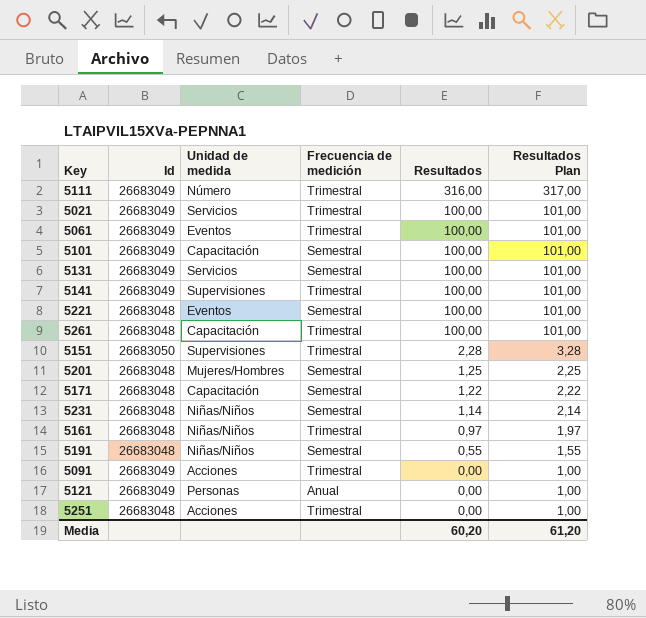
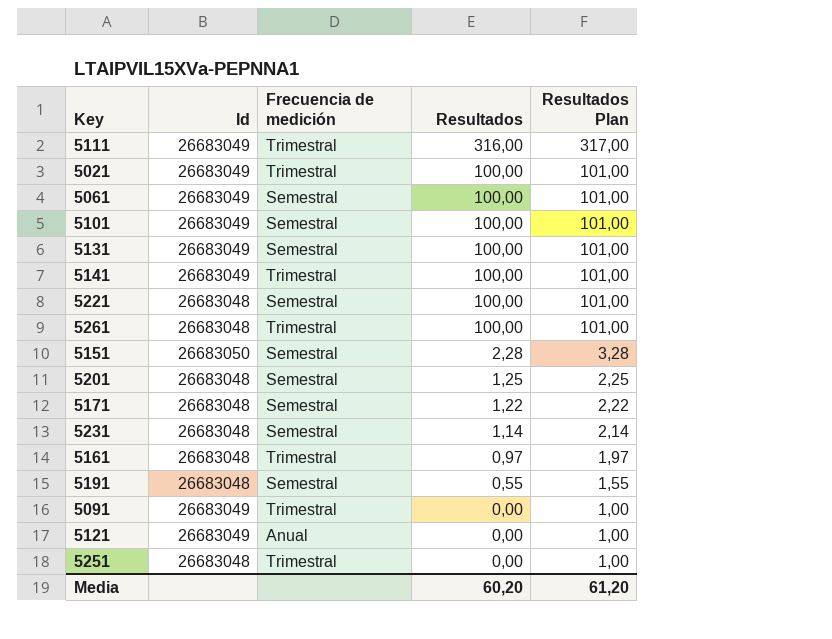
column Unidad de medida | position: 3 -> none
5061 | Frecuencia de medición: Trimestral -> Semestral
5151 | Frecuencia de medición: Trimestral -> Semestral

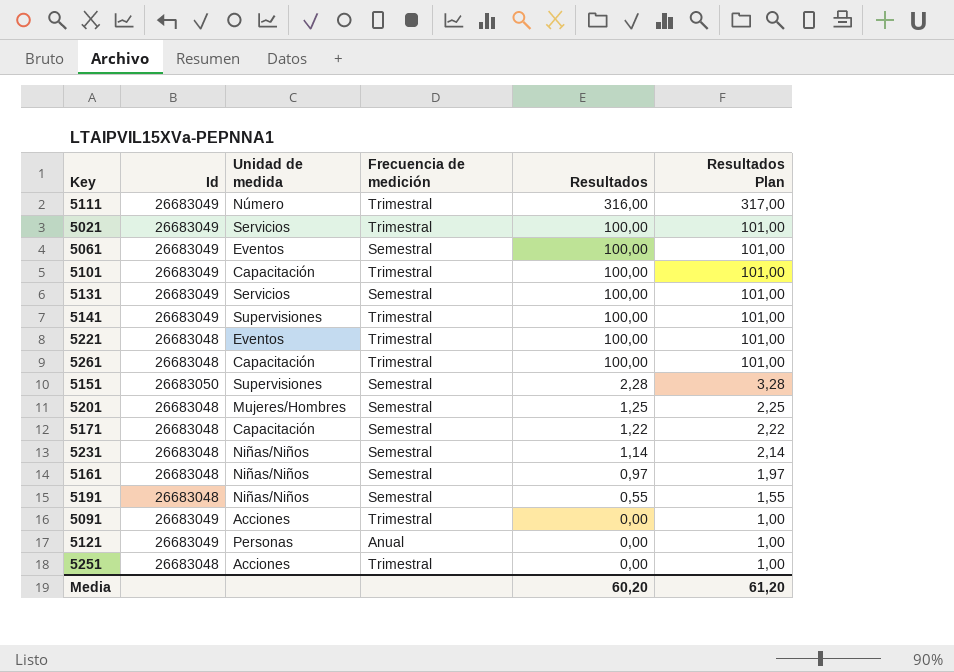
column Unidad de medida | position: none -> 3
5101 | Frecuencia de medición: Semestral -> Trimestral
5221 | Frecuencia de medición: Semestral -> Trimestral
5161 | Frecuencia de medición: Trimestral -> Semestral

